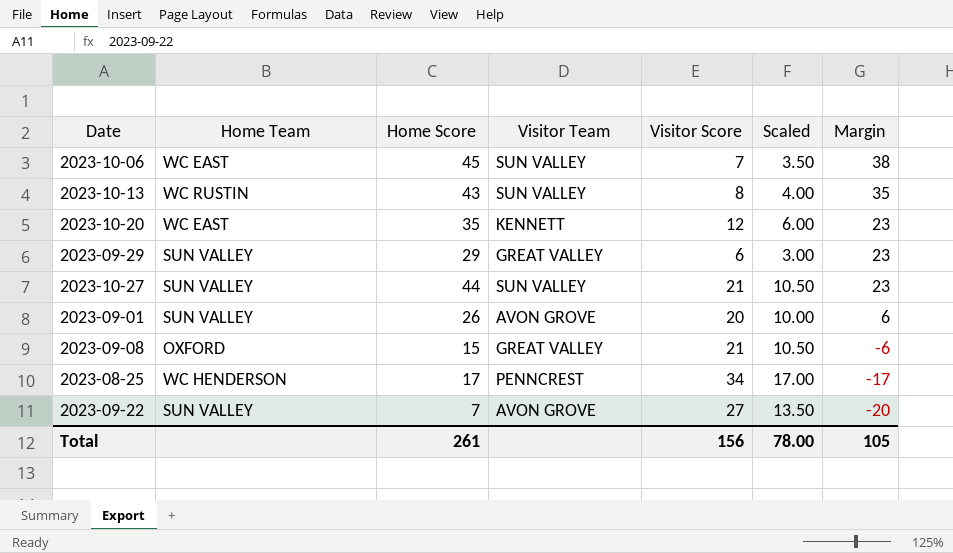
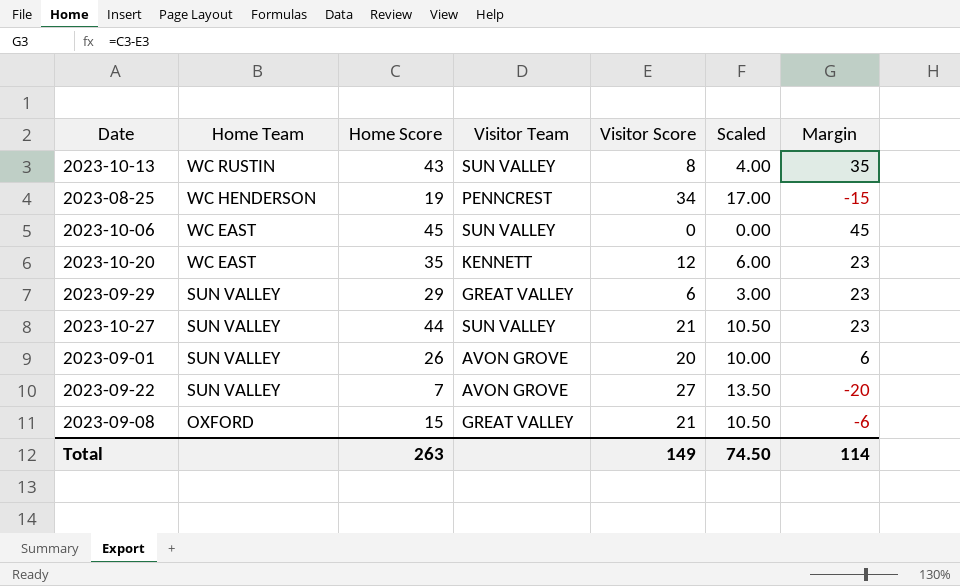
row order: Margin descending -> Home Team descending
2023-08-25 | Home Score: 17 -> 19
2023-08-25 | Margin: -17 -> -15
2023-10-06 | Visitor Score: 7 -> 0
2023-10-06 | Scaled: 3.50 -> 0.00
2023-10-06 | Margin: 38 -> 45
Total | Home Score: 261 -> 263
Total | Visitor Score: 156 -> 149
Total | Scaled: 78.00 -> 74.50
Total | Margin: 105 -> 114

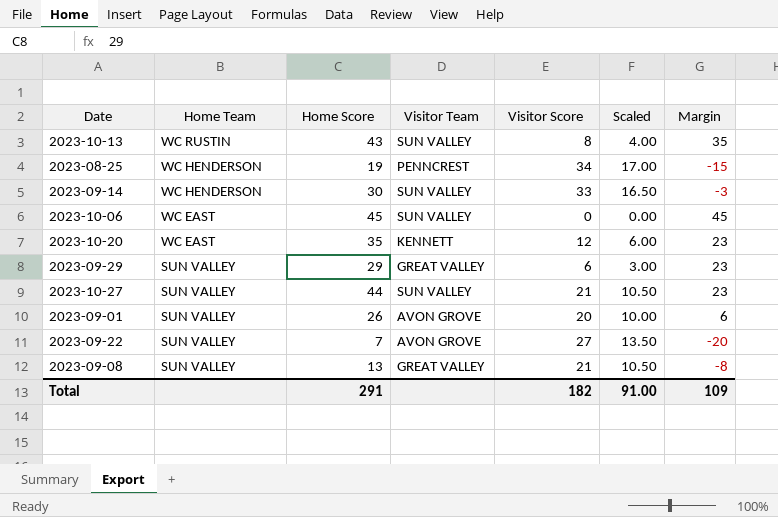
row 2023-09-14: none -> WC HENDERSON | 30 | SUN VALLEY | 33 | 16.50 | -3
2023-09-08 | Home Team: OXFORD -> SUN VALLEY
2023-09-08 | Home Score: 15 -> 13
2023-09-08 | Margin: -6 -> -8
Total | Home Score: 263 -> 291
Total | Visitor Score: 149 -> 182
Total | Scaled: 74.50 -> 91.00
Total | Margin: 114 -> 109

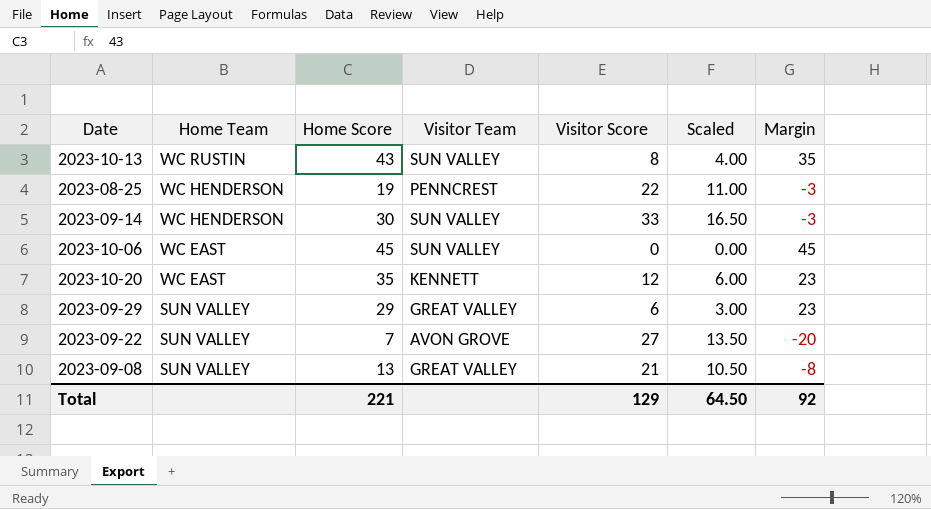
row 2023-10-27: SUN VALLEY | 44 | SUN VALLEY | 21 | 10.50 | 23 -> none
row 2023-09-01: SUN VALLEY | 26 | AVON GROVE | 20 | 10.00 | 6 -> none
2023-08-25 | Visitor Score: 34 -> 22
2023-08-25 | Scaled: 17.00 -> 11.00
2023-08-25 | Margin: -15 -> -3
Total | Home Score: 291 -> 221
Total | Visitor Score: 182 -> 129
Total | Scaled: 91.00 -> 64.50
Total | Margin: 109 -> 92

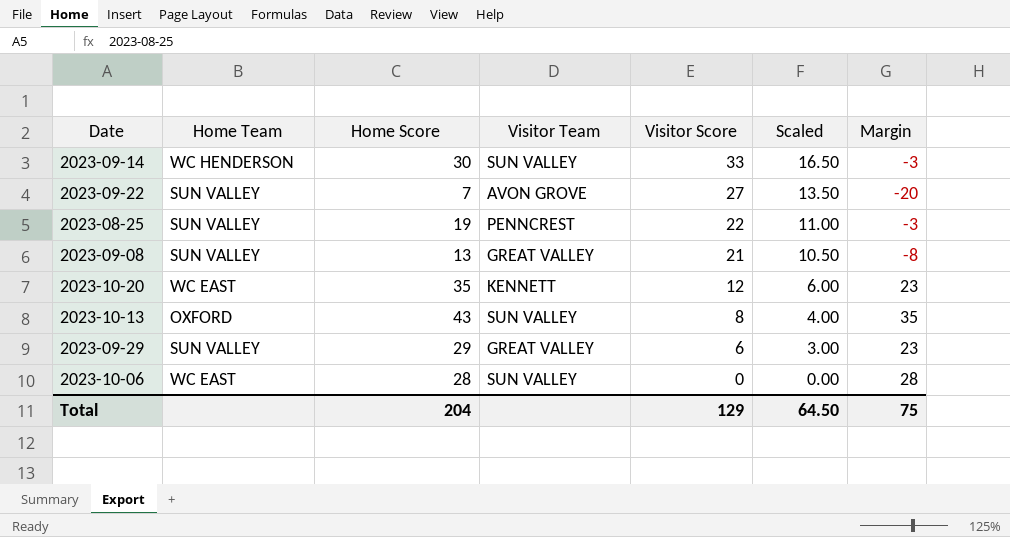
row order: Home Team descending -> Visitor Score descending
2023-08-25 | Home Team: WC HENDERSON -> SUN VALLEY
2023-10-13 | Home Team: WC RUSTIN -> OXFORD
2023-10-06 | Home Score: 45 -> 28
2023-10-06 | Margin: 45 -> 28
Total | Home Score: 221 -> 204
Total | Margin: 92 -> 75

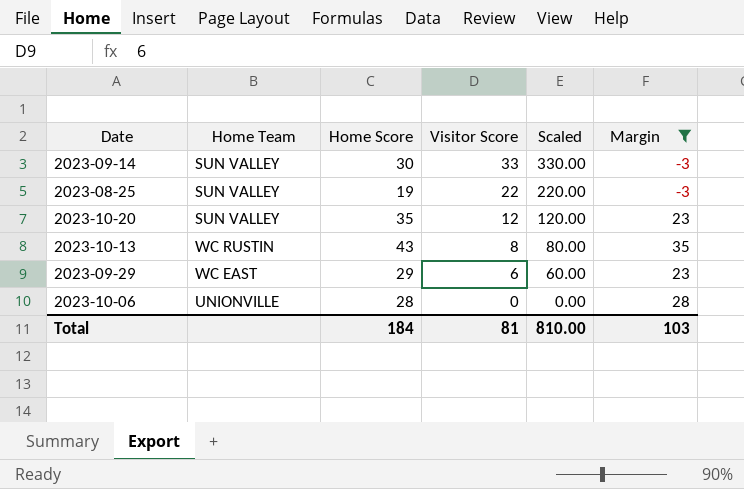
filter: none -> Margin >= -3
column Visitor Team | position: 4 -> none
column Scaled | formula: [Visitor Score] * 0.5 -> [Visitor Score] * 10
2023-09-14 | Home Team: WC HENDERSON -> SUN VALLEY
2023-10-20 | Home Team: WC EAST -> SUN VALLEY
2023-10-13 | Home Team: OXFORD -> WC RUSTIN
2023-09-29 | Home Team: SUN VALLEY -> WC EAST
2023-10-06 | Home Team: WC EAST -> UNIONVILLE
Total | Home Score: 204 -> 184
Total | Visitor Score: 129 -> 81
Total | Scaled: 64.50 -> 810.00
Total | Margin: 75 -> 103

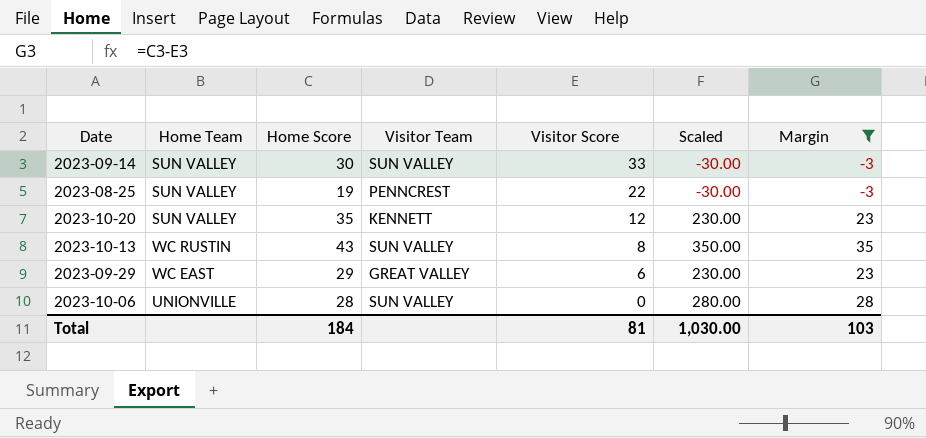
column Visitor Team | position: none -> 4
column Scaled | formula: [Visitor Score] * 10 -> [Margin] * 10
Total | Scaled: 810.00 -> 1,030.00

